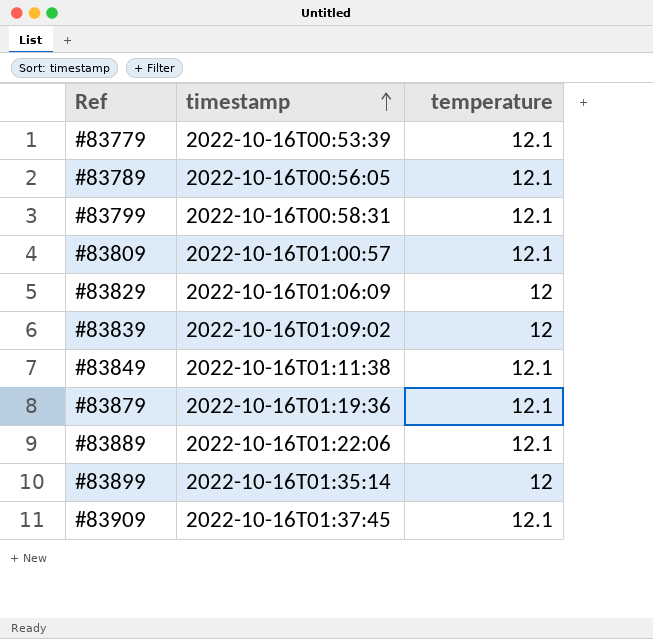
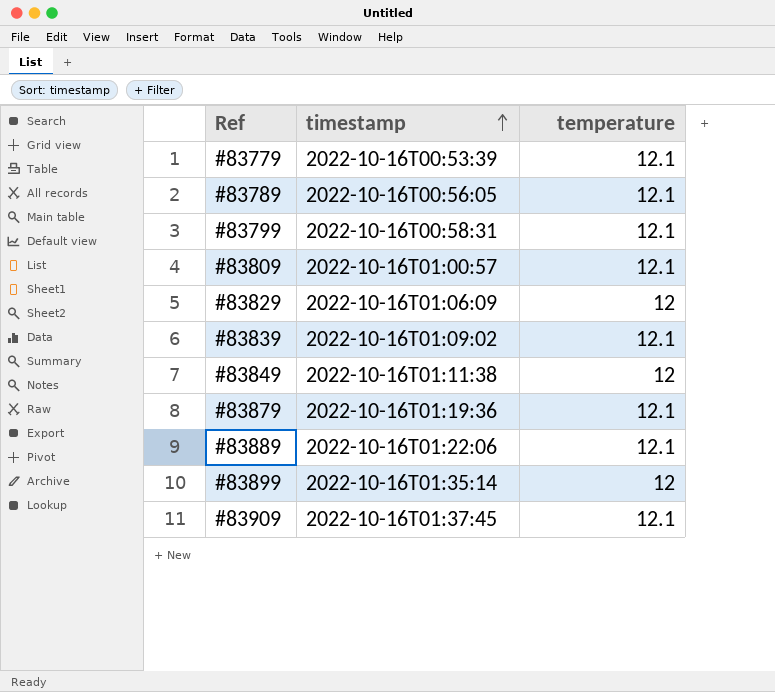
#83839 | temperature: 12 -> 12.1
#83849 | temperature: 12.1 -> 12

